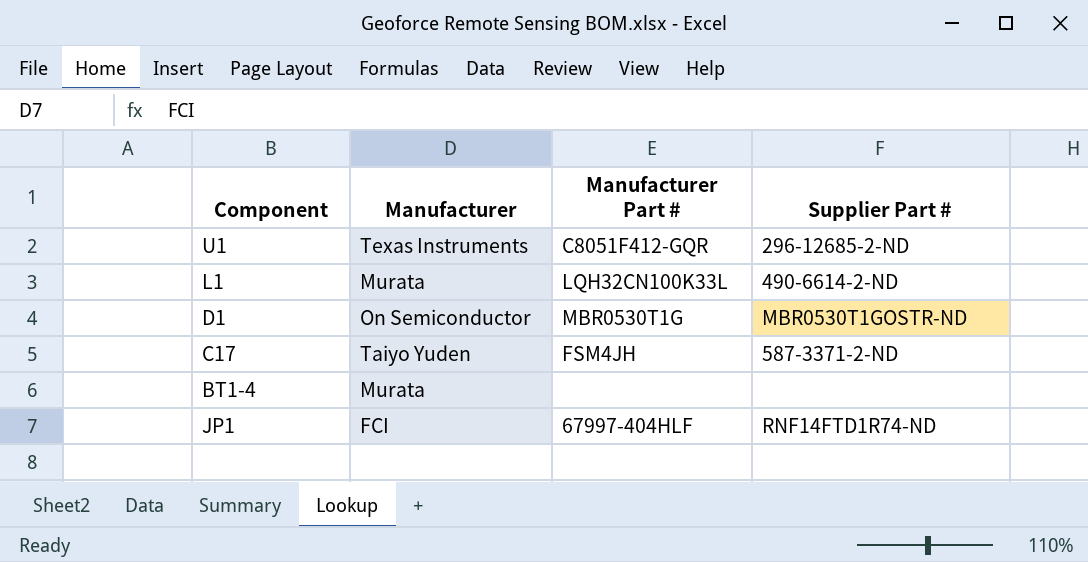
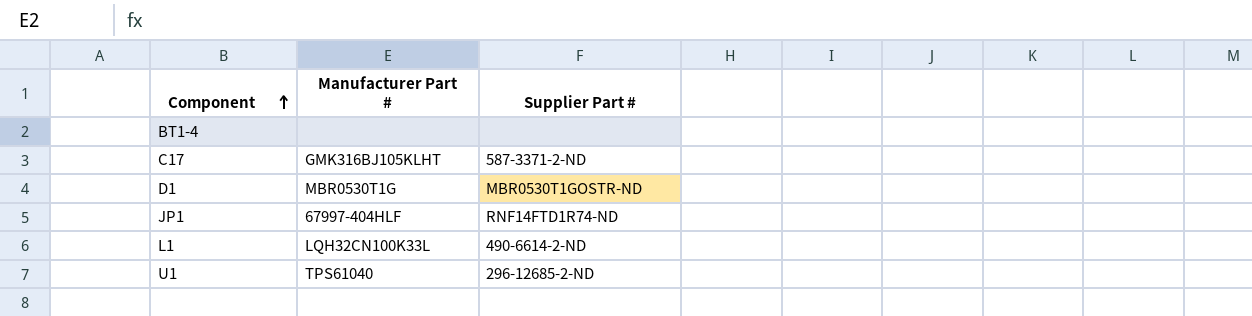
row order: none -> Component ascending
column Manufacturer | position: 2 -> none
C17 | Manufacturer Part #: FSM4JH -> GMK316BJ105KLHT
U1 | Manufacturer Part #: C8051F412-GQR -> TPS61040

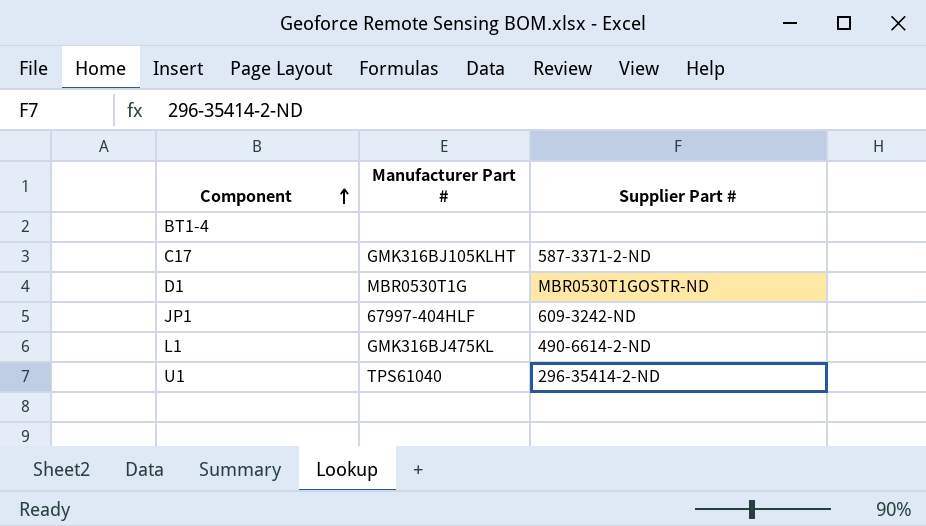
JP1 | Supplier Part #: RNF14FTD1R74-ND -> 609-3242-ND
L1 | Manufacturer Part #: LQH32CN100K33L -> GMK316BJ475KL
U1 | Supplier Part #: 296-12685-2-ND -> 296-35414-2-ND

